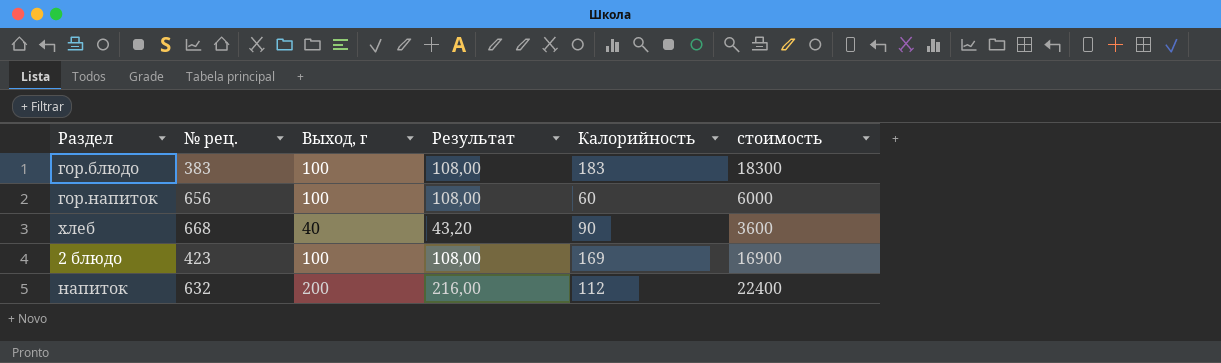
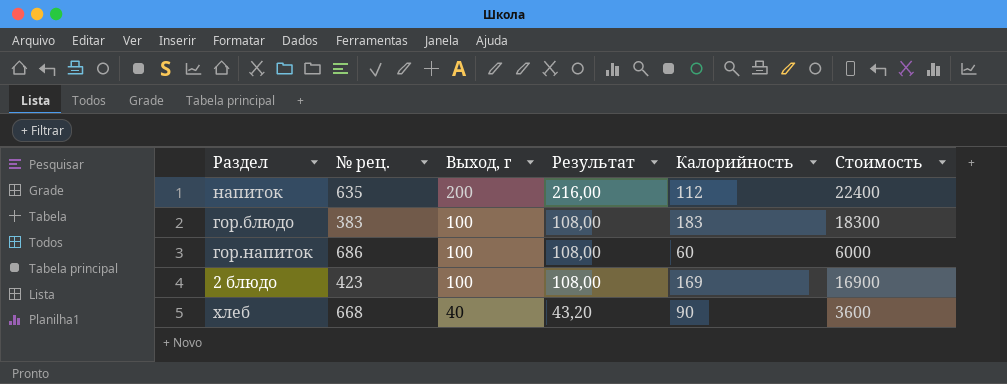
row order: none -> Выход, г descending
column name: стоимость -> Стоимость
напиток | № рец.: 632 -> 635
гор.напиток | № рец.: 656 -> 686

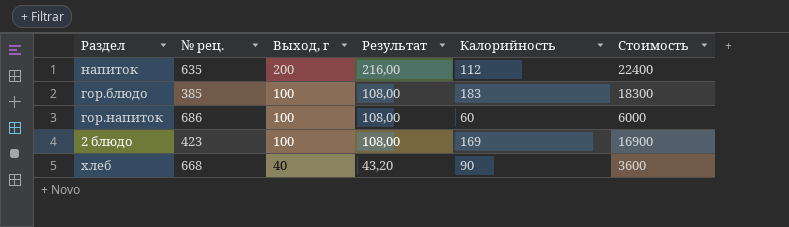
гор.блюдо | № рец.: 383 -> 385

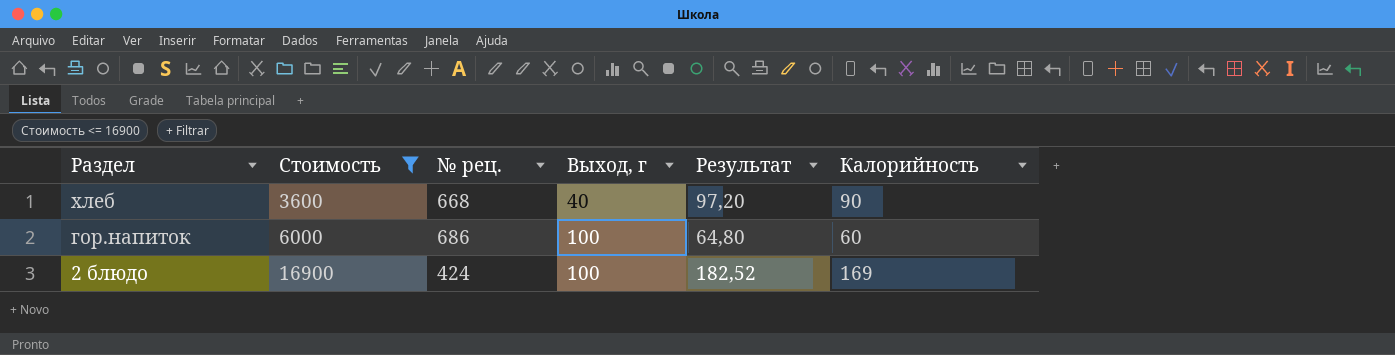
filter: none -> Стоимость <= 16900
row order: Выход, г descending -> Раздел descending
column Стоимость | position: 6 -> 2
column Результат | formula: [Выход, г] * 1,08 -> [Калорийность] * 1,08
2 блюдо | № рец.: 423 -> 424

